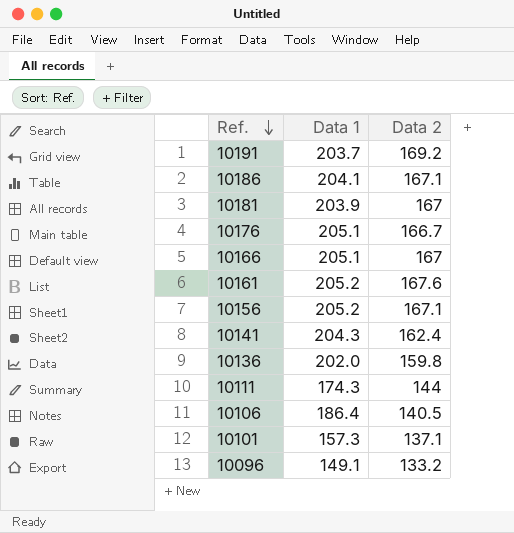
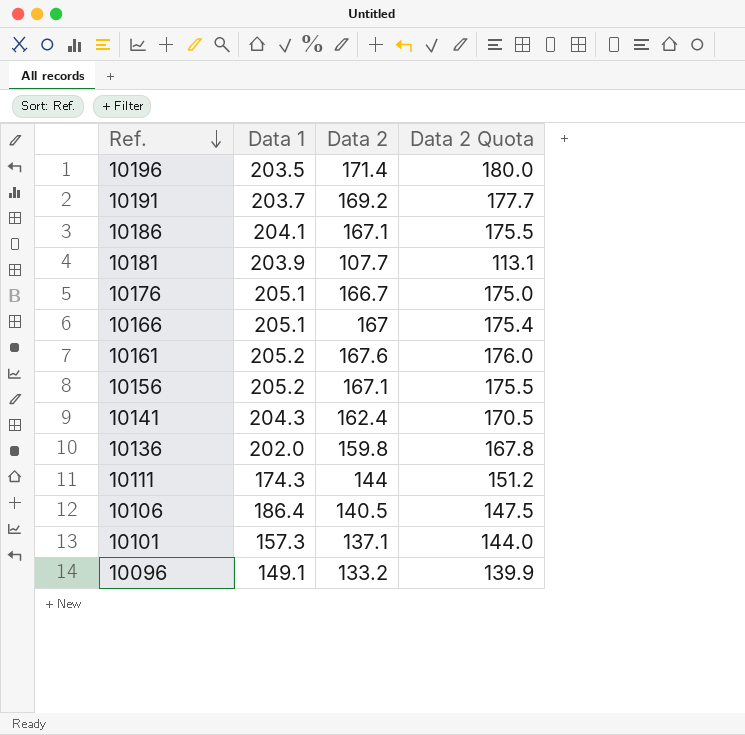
column Data 2 Quota | formula: none -> [Data 2] * 1.05
row 10196: none -> 203.5 | 171.4 | 180.0
10181 | Data 2: 167 -> 107.7

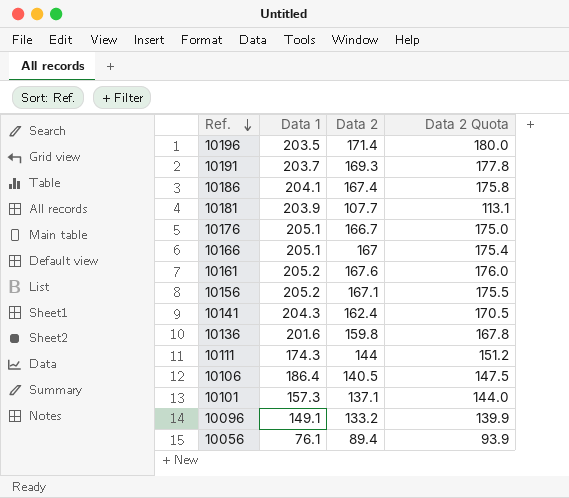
10191 | Data 2: 169.2 -> 169.3
10191 | Data 2 Quota: 177.7 -> 177.8
10186 | Data 2: 167.1 -> 167.4
10186 | Data 2 Quota: 175.5 -> 175.8
10136 | Data 1: 202.0 -> 201.6
row 10056: none -> 76.1 | 89.4 | 93.9

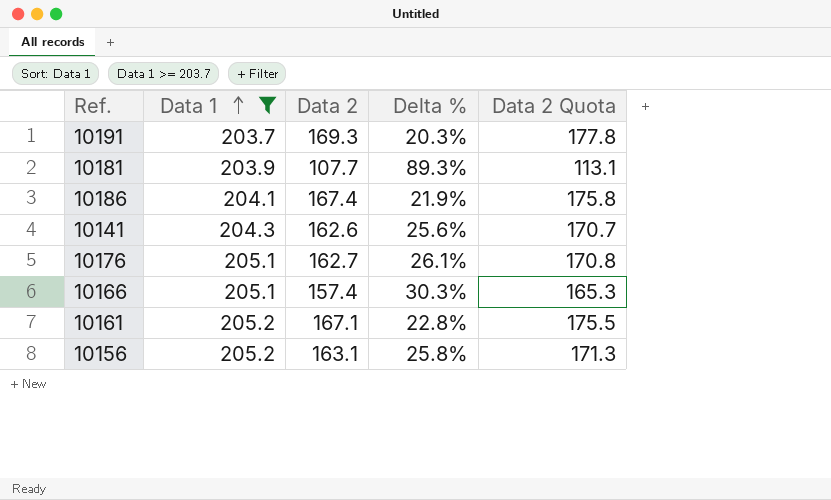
filter: none -> Data 1 >= 203.7
row order: Ref. descending -> Data 1 ascending
column Delta % | formula: none -> ([Data 1] - [Data 2]) / [Data 2]
10141 | Data 2: 162.4 -> 162.6
10141 | Data 2 Quota: 170.5 -> 170.7
10176 | Data 2: 166.7 -> 162.7
10176 | Data 2 Quota: 175.0 -> 170.8
10166 | Data 2: 167 -> 157.4
10166 | Data 2 Quota: 175.4 -> 165.3
10161 | Data 2: 167.6 -> 167.1
10161 | Data 2 Quota: 176.0 -> 175.5
10156 | Data 2: 167.1 -> 163.1
10156 | Data 2 Quota: 175.5 -> 171.3

